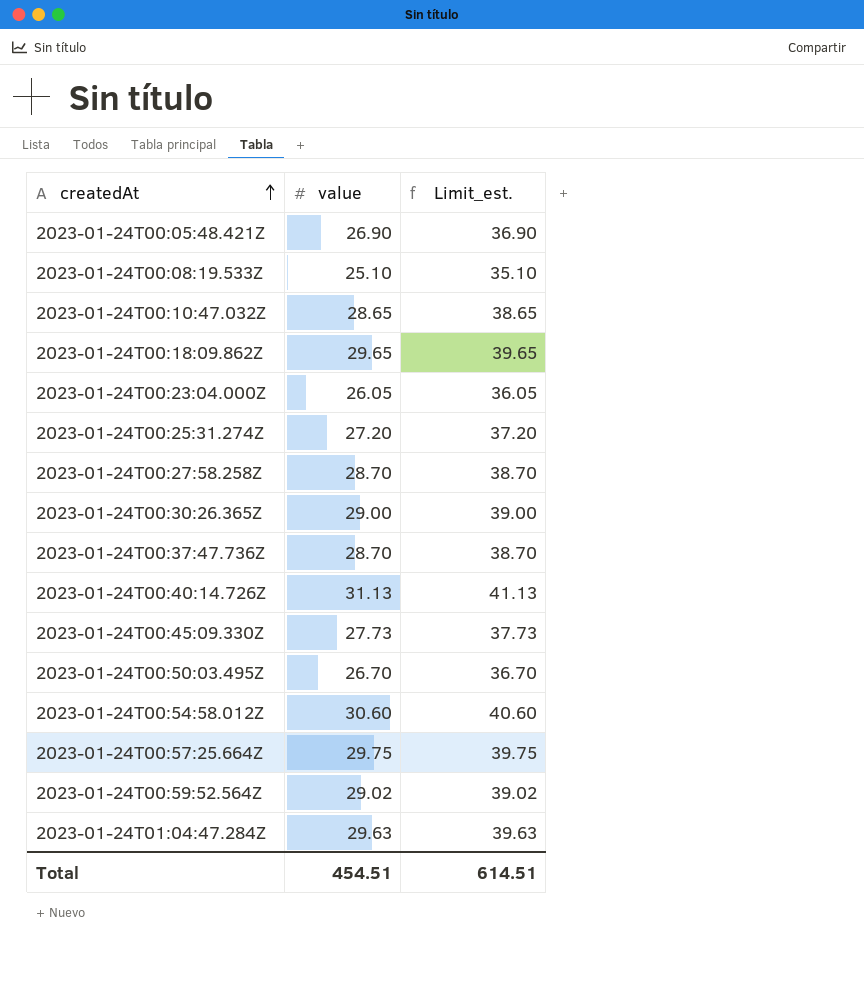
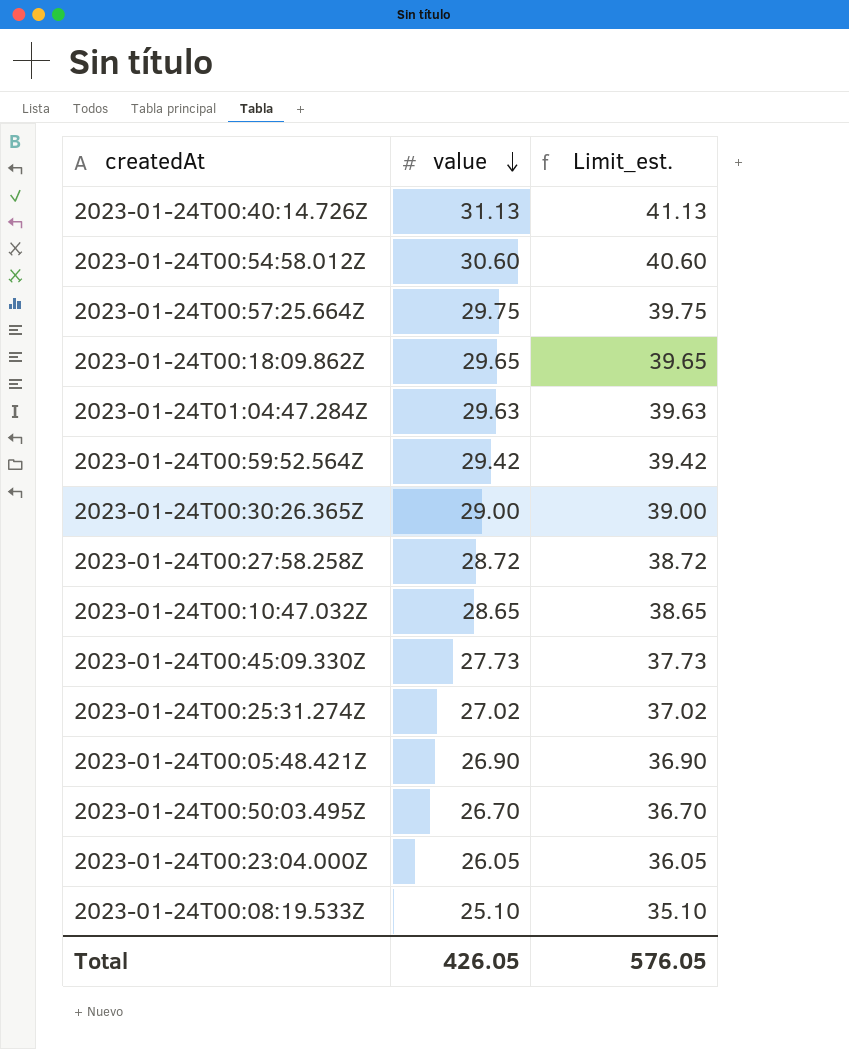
row order: createdAt ascending -> value descending
row 2023-01-24T00:37:47.736Z: 28.70 | 38.70 -> none
2023-01-24T00:59:52.564Z | value: 29.02 -> 29.42
2023-01-24T00:59:52.564Z | Limit_est.: 39.02 -> 39.42
2023-01-24T00:27:58.258Z | value: 28.70 -> 28.72
2023-01-24T00:27:58.258Z | Limit_est.: 38.70 -> 38.72
2023-01-24T00:25:31.274Z | value: 27.20 -> 27.02
2023-01-24T00:25:31.274Z | Limit_est.: 37.20 -> 37.02
Total | value: 454.51 -> 426.05
Total | Limit_est.: 614.51 -> 576.05

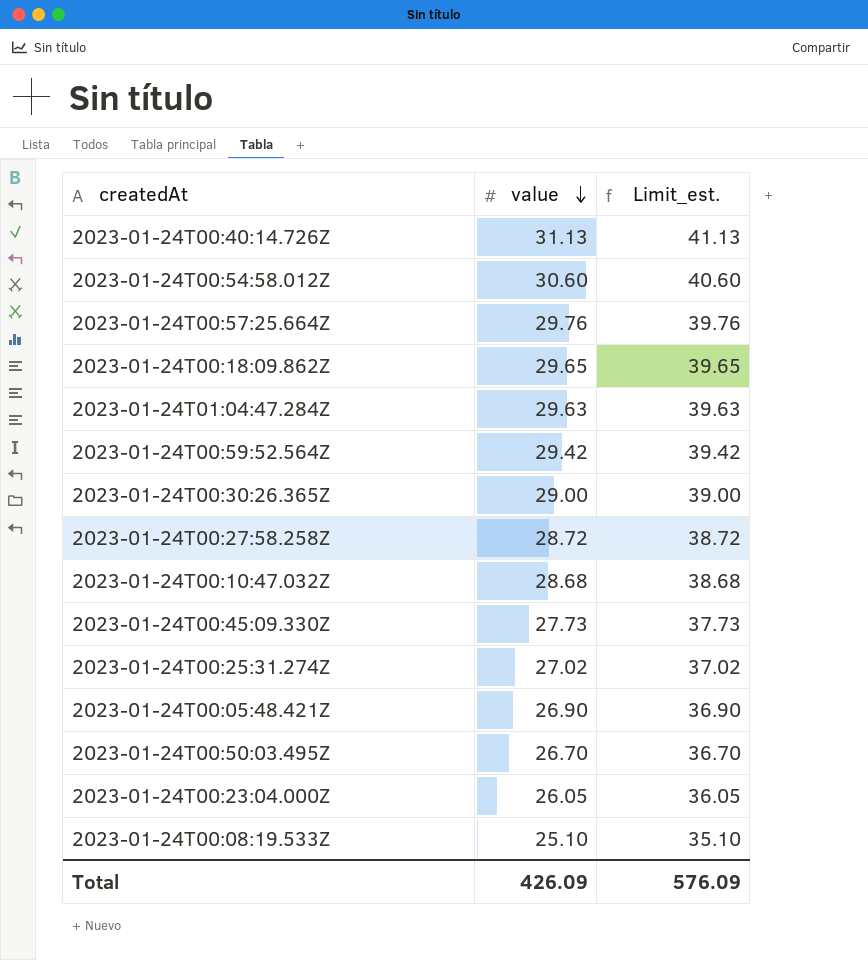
2023-01-24T00:57:25.664Z | value: 29.75 -> 29.76
2023-01-24T00:57:25.664Z | Limit_est.: 39.75 -> 39.76
2023-01-24T00:10:47.032Z | value: 28.65 -> 28.68
2023-01-24T00:10:47.032Z | Limit_est.: 38.65 -> 38.68
Total | value: 426.05 -> 426.09
Total | Limit_est.: 576.05 -> 576.09

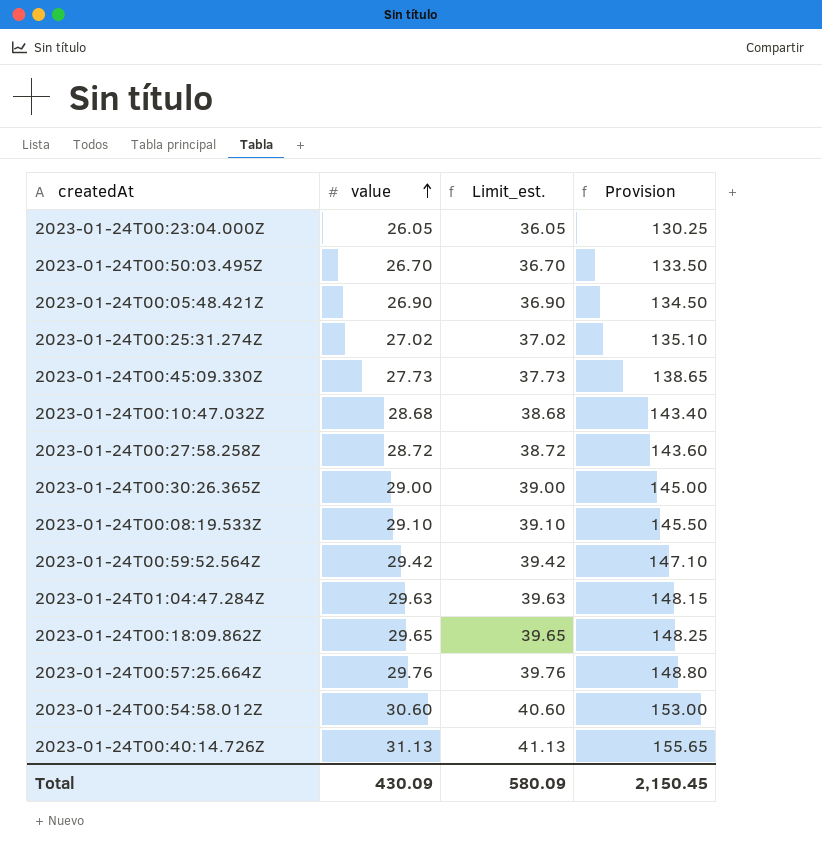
row order: value descending -> value ascending
column Provision | formula: none -> [value] * 5
2023-01-24T00:08:19.533Z | value: 25.10 -> 29.10
2023-01-24T00:08:19.533Z | Limit_est.: 35.10 -> 39.10
Total | value: 426.09 -> 430.09
Total | Limit_est.: 576.09 -> 580.09

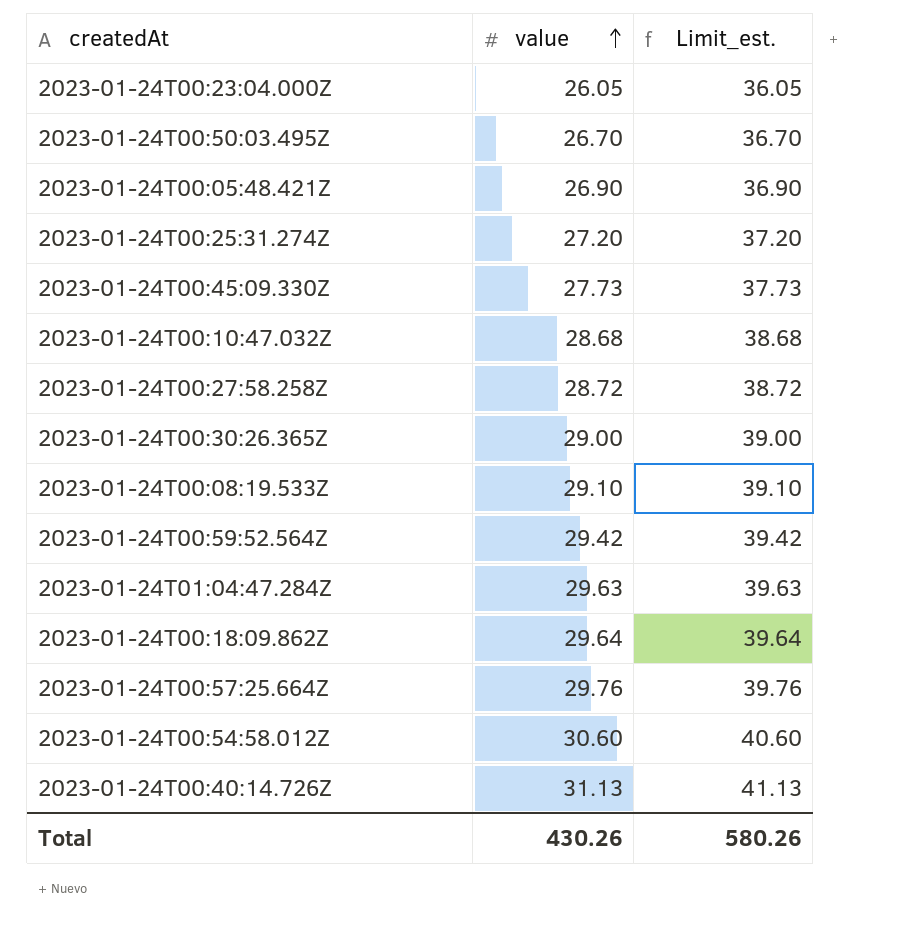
column Provision | formula: [value] * 5 -> none
2023-01-24T00:25:31.274Z | value: 27.02 -> 27.20
2023-01-24T00:25:31.274Z | Limit_est.: 37.02 -> 37.20
2023-01-24T00:18:09.862Z | value: 29.65 -> 29.64
2023-01-24T00:18:09.862Z | Limit_est.: 39.65 -> 39.64
Total | value: 430.09 -> 430.26
Total | Limit_est.: 580.09 -> 580.26

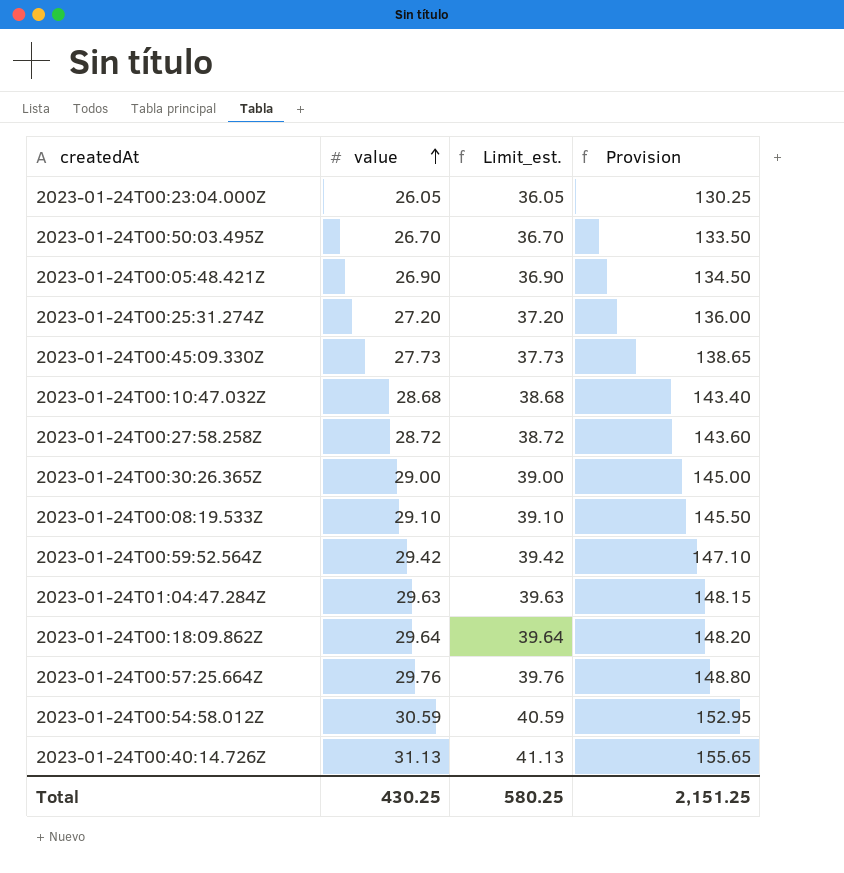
column Provision | formula: none -> [value] * 5
2023-01-24T00:54:58.012Z | value: 30.60 -> 30.59
2023-01-24T00:54:58.012Z | Limit_est.: 40.60 -> 40.59
Total | value: 430.26 -> 430.25
Total | Limit_est.: 580.26 -> 580.25

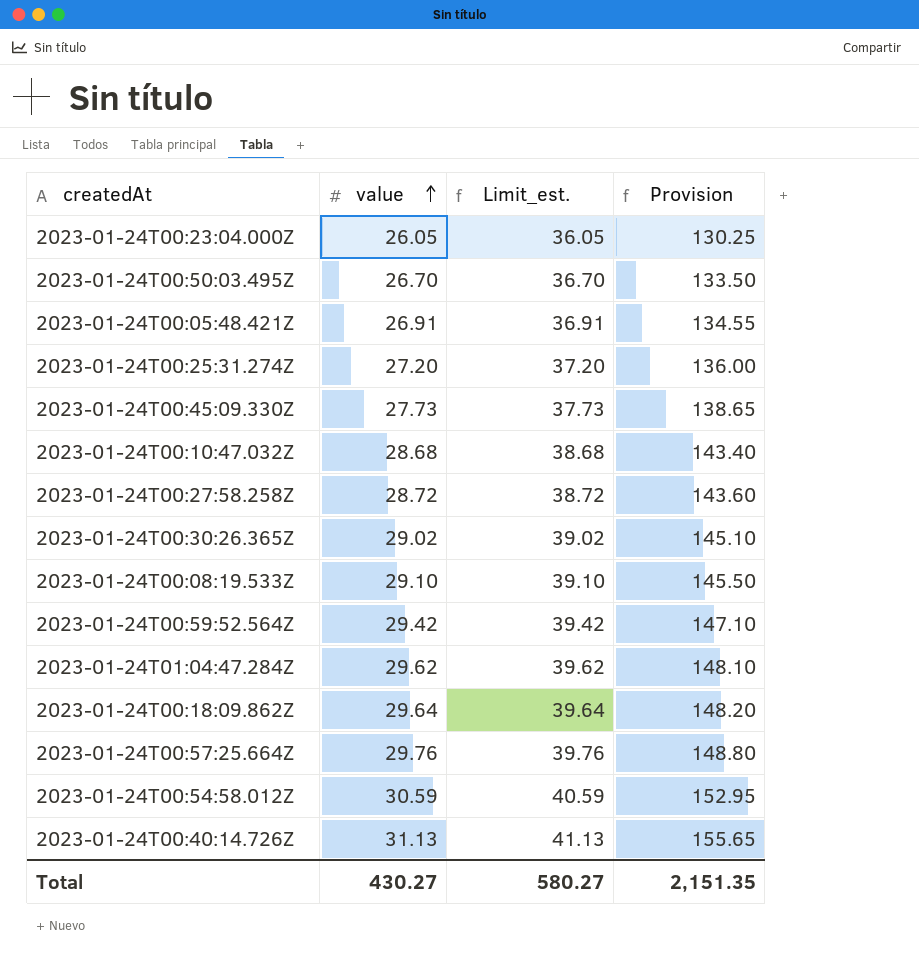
2023-01-24T00:05:48.421Z | value: 26.90 -> 26.91
2023-01-24T00:05:48.421Z | Limit_est.: 36.90 -> 36.91
2023-01-24T00:05:48.421Z | Provision: 134.50 -> 134.55
2023-01-24T00:30:26.365Z | value: 29.00 -> 29.02
2023-01-24T00:30:26.365Z | Limit_est.: 39.00 -> 39.02
2023-01-24T00:30:26.365Z | Provision: 145.00 -> 145.10
2023-01-24T01:04:47.284Z | value: 29.63 -> 29.62
2023-01-24T01:04:47.284Z | Limit_est.: 39.63 -> 39.62
2023-01-24T01:04:47.284Z | Provision: 148.15 -> 148.10
Total | value: 430.25 -> 430.27
Total | Limit_est.: 580.25 -> 580.27
Total | Provision: 2,151.25 -> 2,151.35

